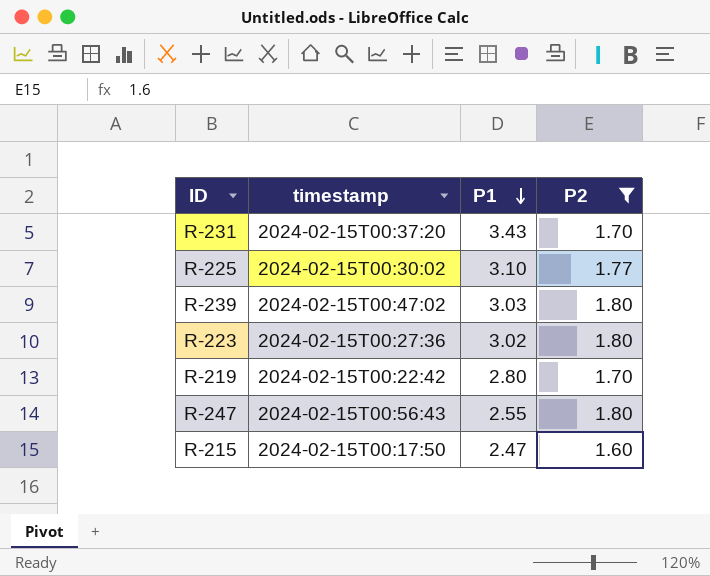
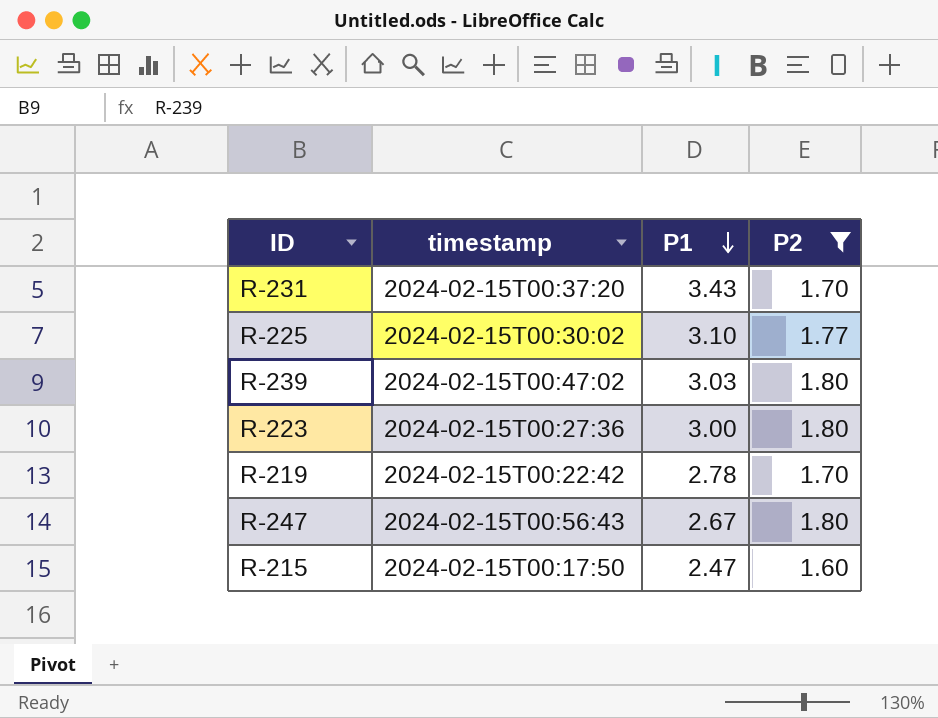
R-223 | P1: 3.02 -> 3.00
R-219 | P1: 2.80 -> 2.78
R-247 | P1: 2.55 -> 2.67

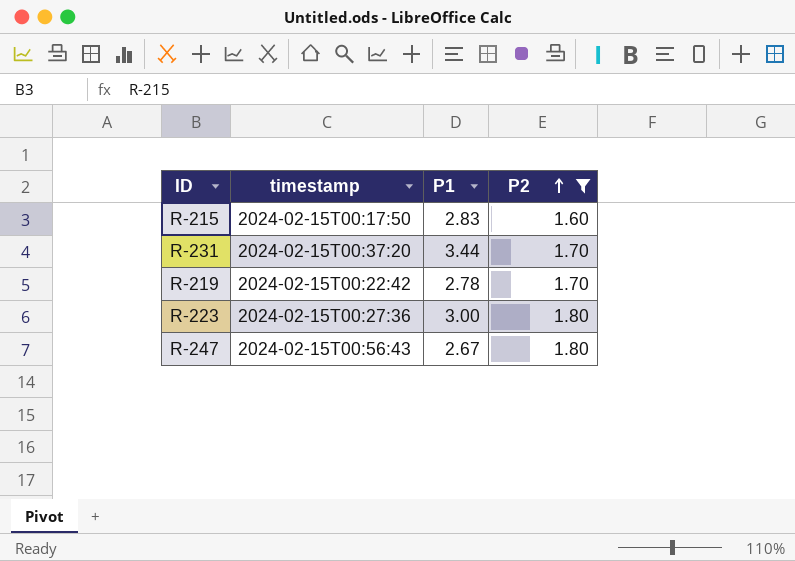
row order: P1 descending -> P2 ascending
row R-225: 2024-02-15T00:30:02 | 3.10 | 1.77 -> none
row R-239: 2024-02-15T00:47:02 | 3.03 | 1.80 -> none
R-215 | P1: 2.47 -> 2.83
R-231 | P1: 3.43 -> 3.44

